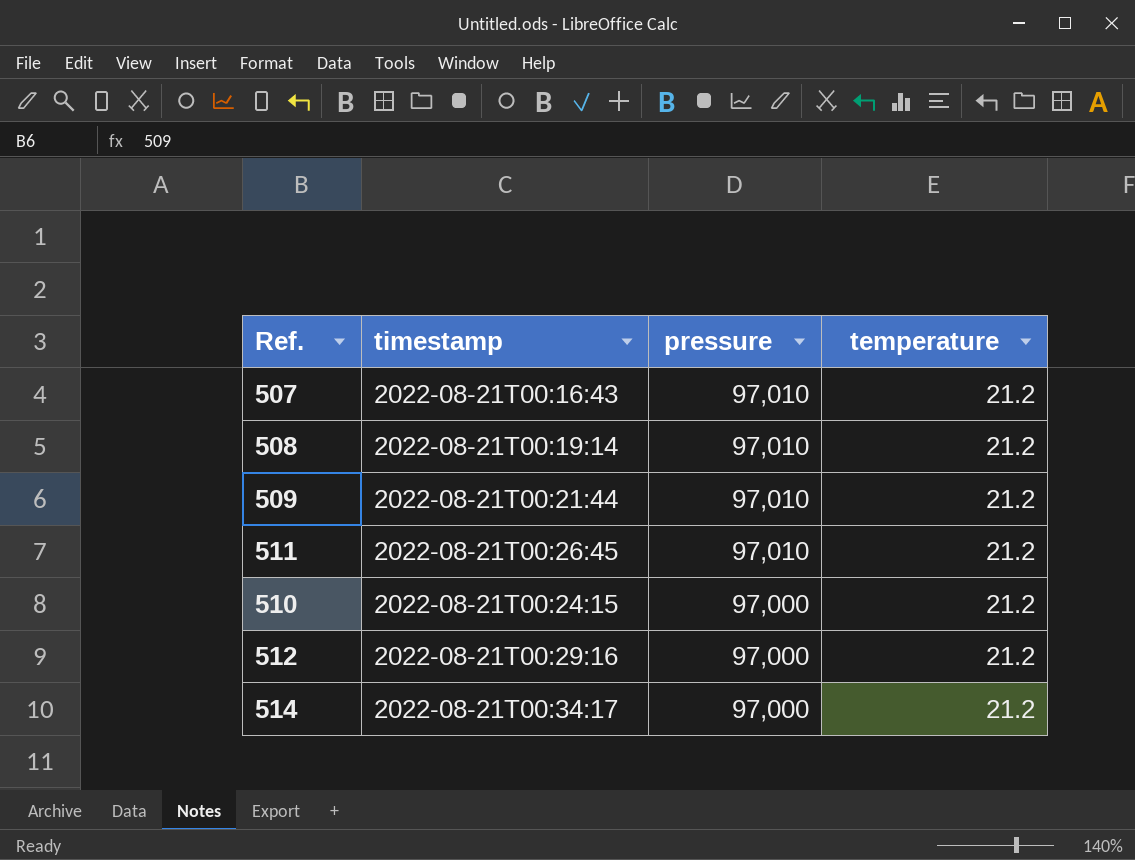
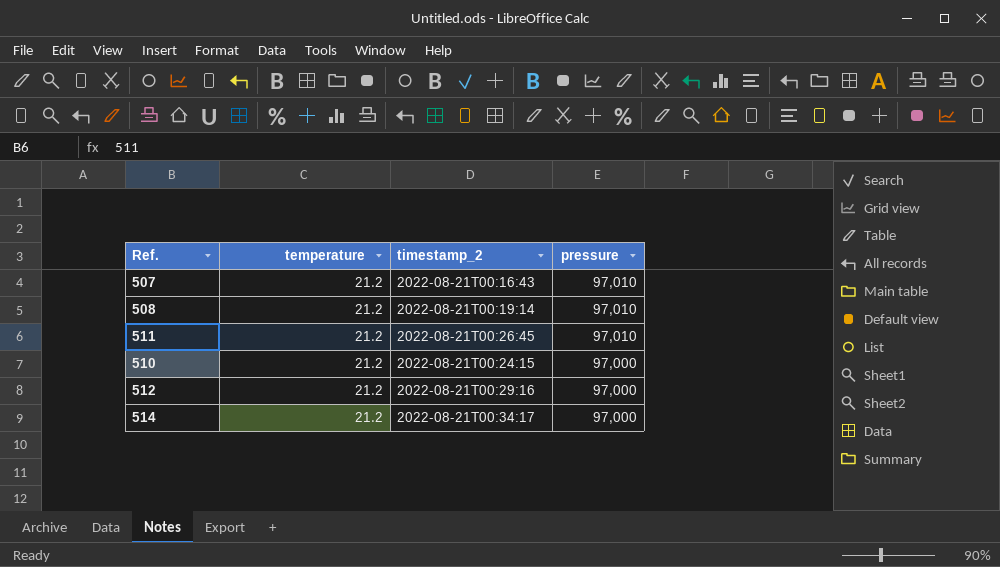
column temperature | position: 4 -> 2
column name: timestamp -> timestamp_2
row 509: 2022-08-21T00:21:44 | 97,010 | 21.2 -> none

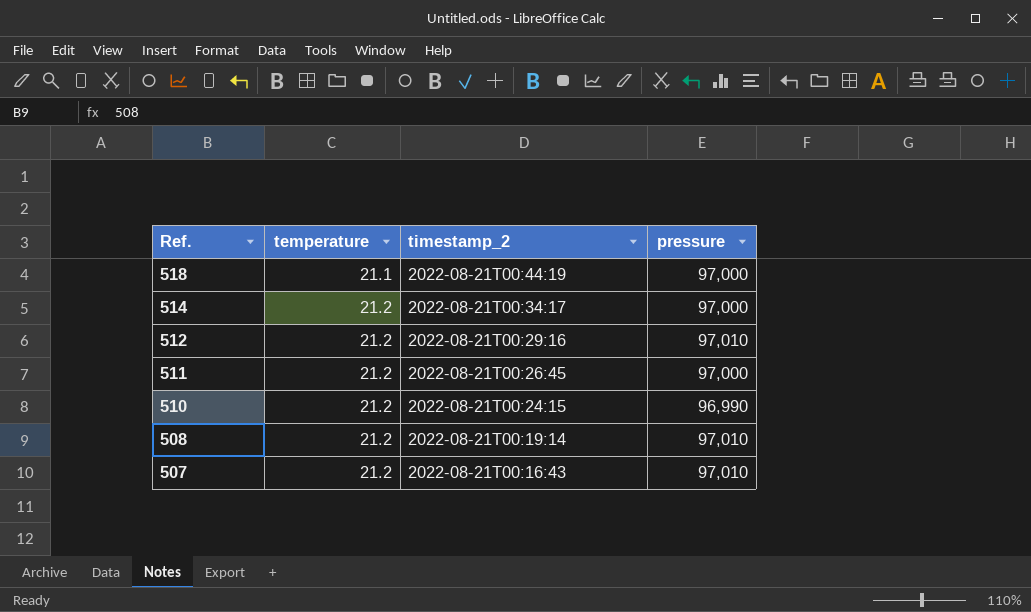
row order: pressure descending -> Ref. descending
row 518: none -> 21.1 | 2022-08-21T00:44:19 | 97,000
512 | pressure: 97,000 -> 97,010
511 | pressure: 97,010 -> 97,000
510 | pressure: 97,000 -> 96,990

